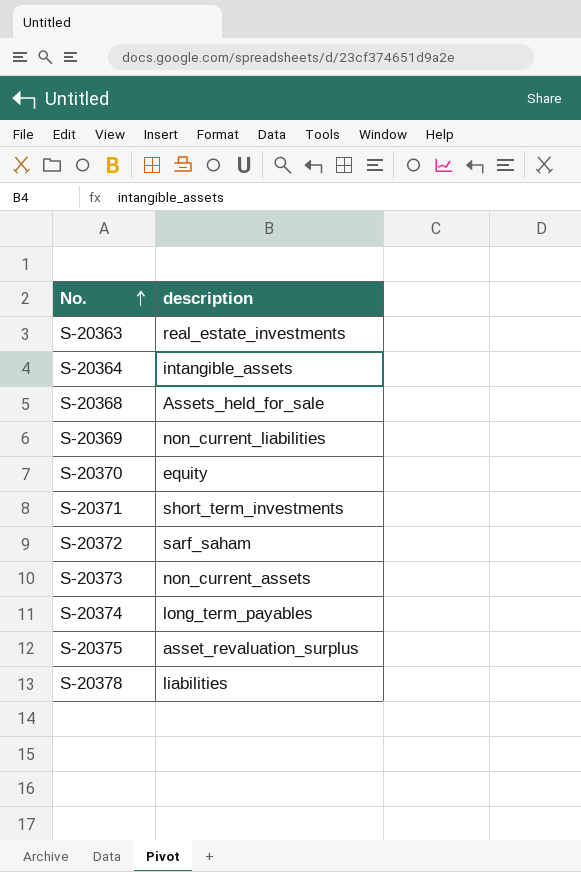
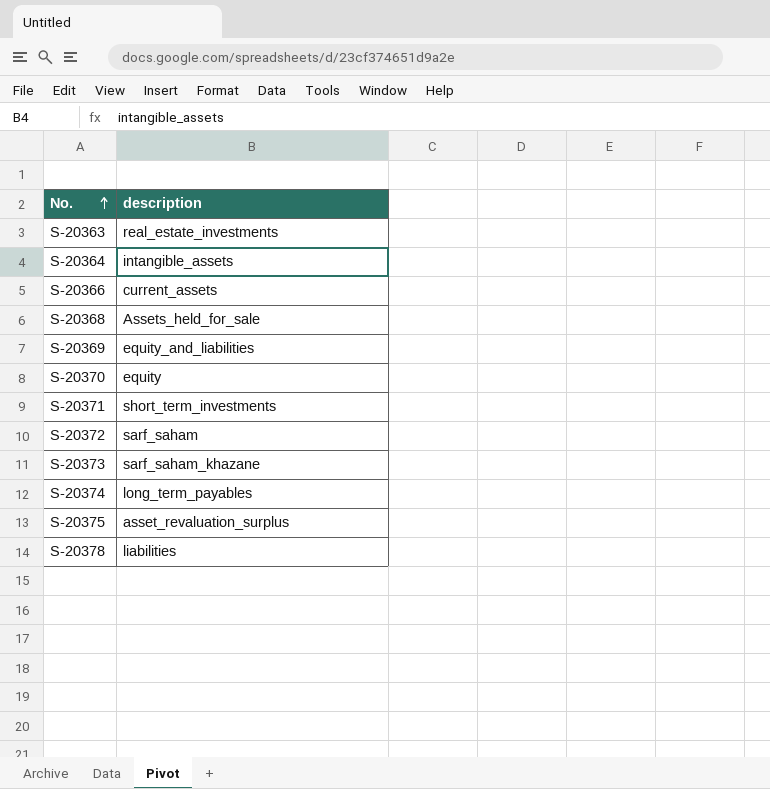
row S-20366: none -> current_assets
S-20369 | description: non_current_liabilities -> equity_and_liabilities
S-20373 | description: non_current_assets -> sarf_saham_khazane

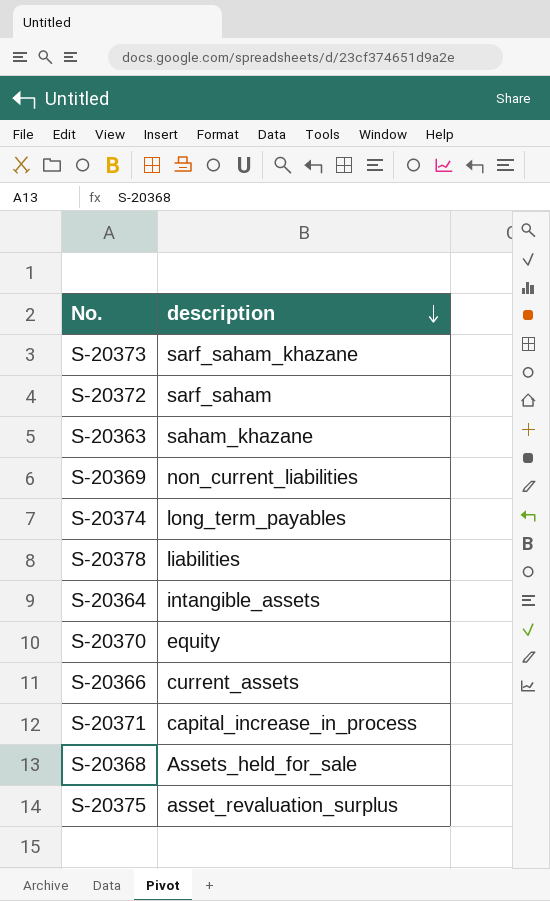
row order: No. ascending -> description descending
S-20363 | description: real_estate_investments -> saham_khazane
S-20369 | description: equity_and_liabilities -> non_current_liabilities
S-20371 | description: short_term_investments -> capital_increase_in_process

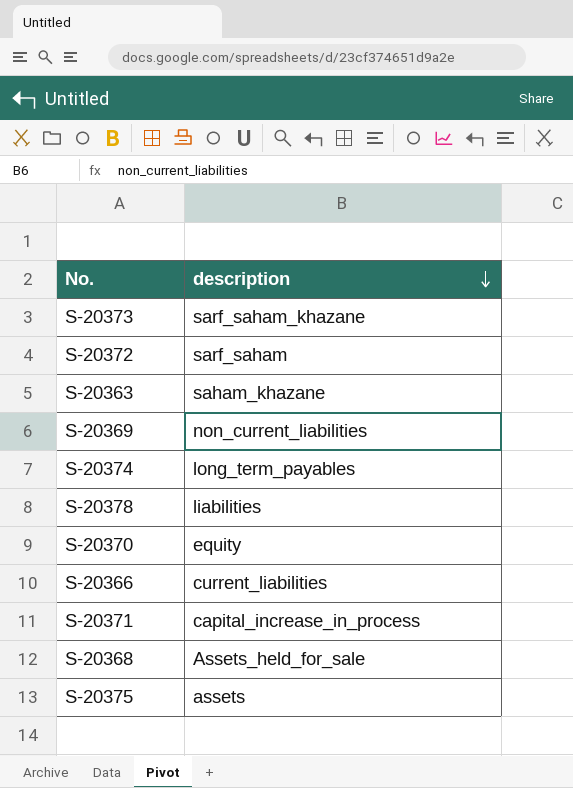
row S-20364: intangible_assets -> none
S-20366 | description: current_assets -> current_liabilities
S-20375 | description: asset_revaluation_surplus -> assets

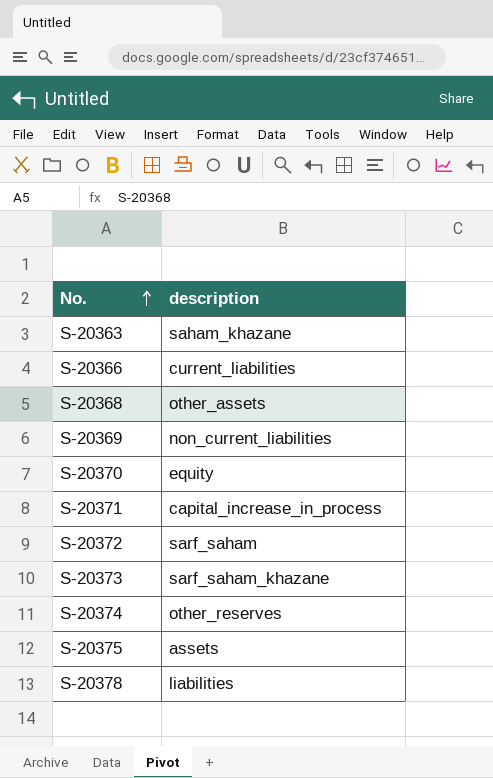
row order: description descending -> No. ascending
S-20368 | description: Assets_held_for_sale -> other_assets
S-20374 | description: long_term_payables -> other_reserves

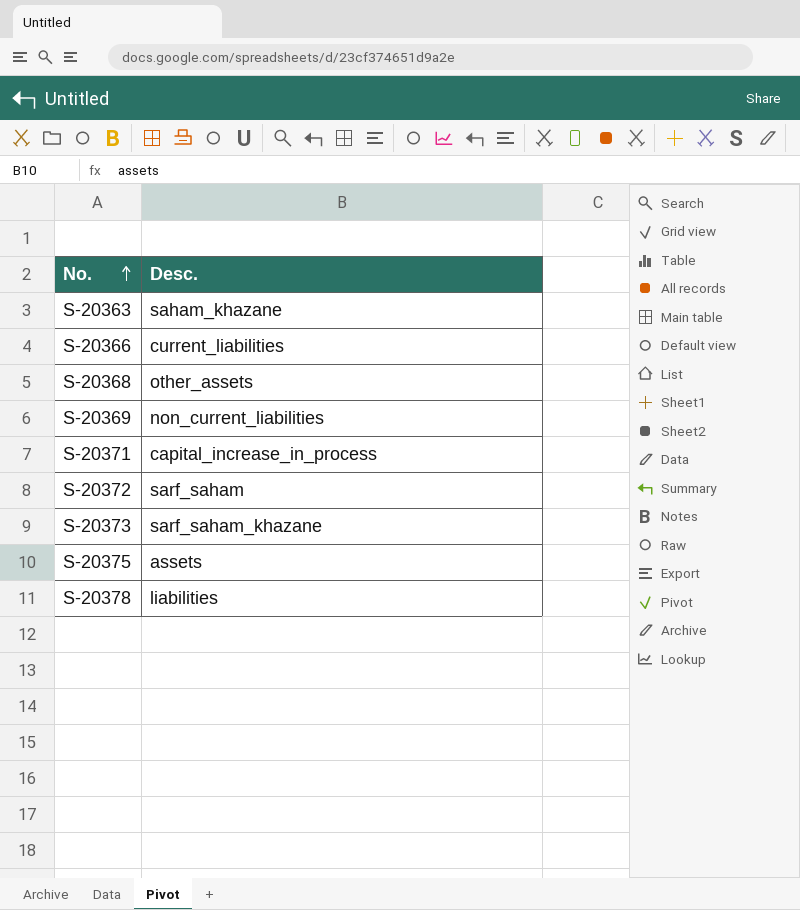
column name: description -> Desc.
row S-20370: equity -> none
row S-20374: other_reserves -> none

